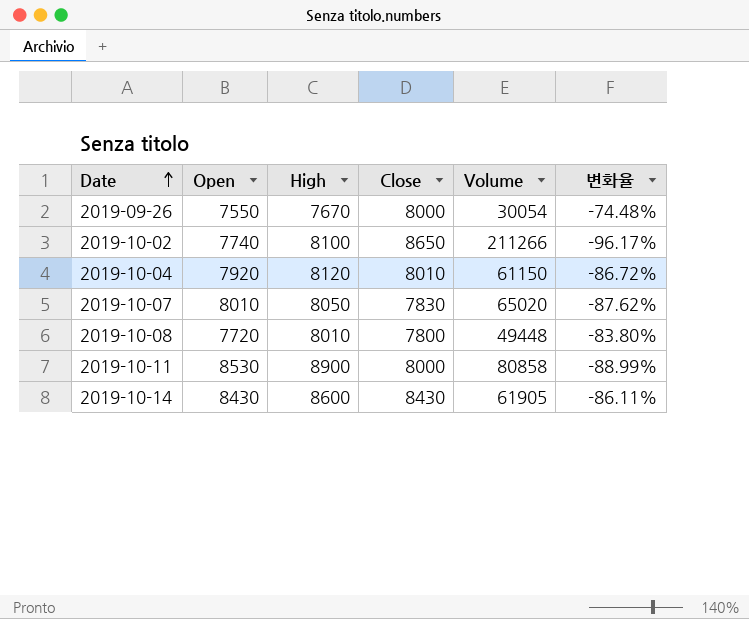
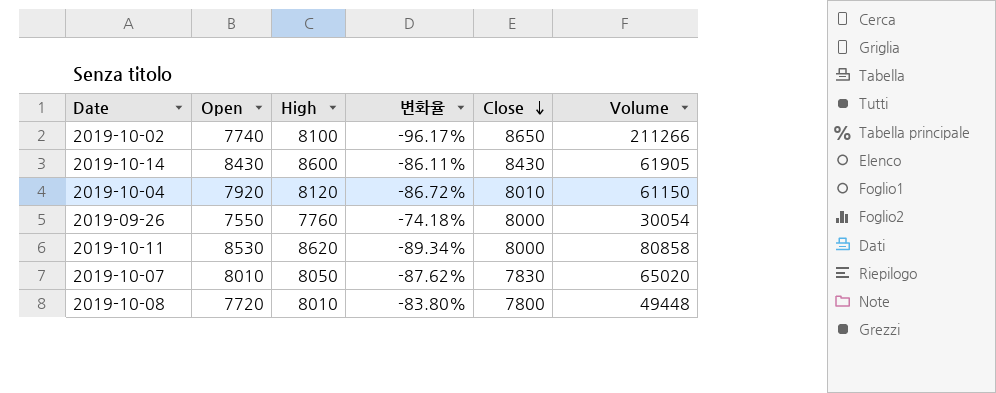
row order: Date ascending -> Close descending
column 변화율 | position: 6 -> 4
2019-09-26 | High: 7670 -> 7760
2019-09-26 | 변화율: -74.48% -> -74.18%
2019-10-11 | High: 8900 -> 8620
2019-10-11 | 변화율: -88.99% -> -89.34%

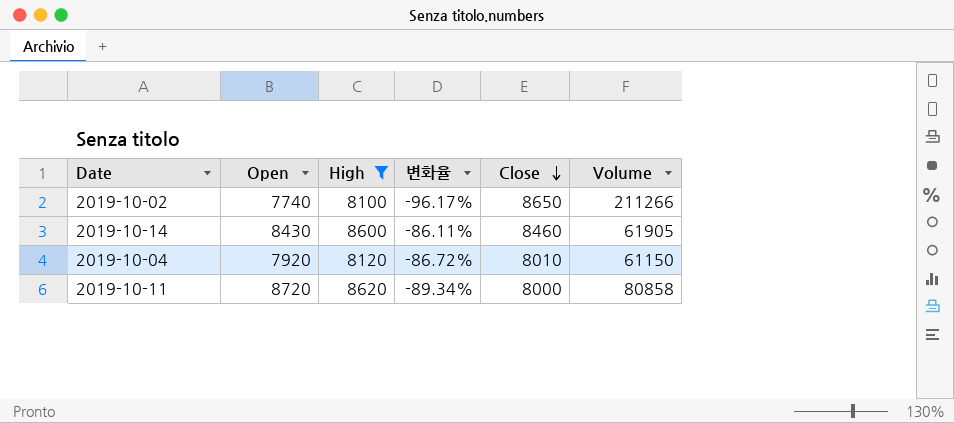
filter: none -> High >= 8100
2019-10-14 | Close: 8430 -> 8460
2019-10-11 | Open: 8530 -> 8720

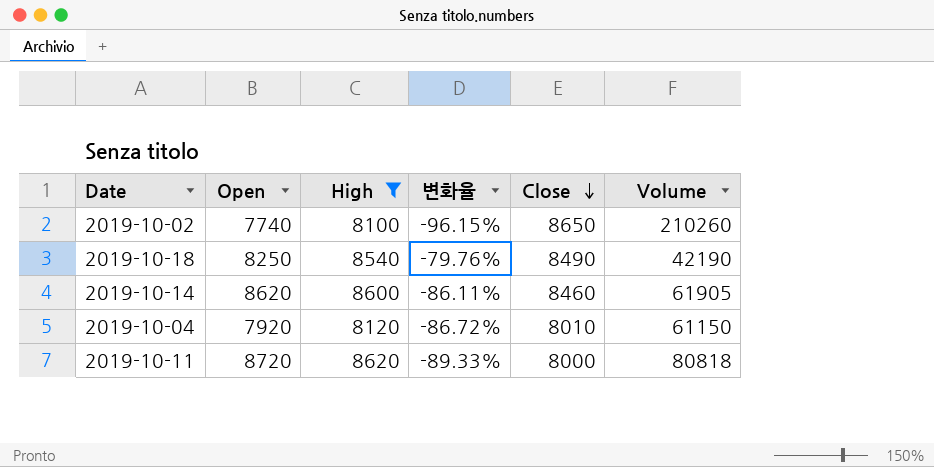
2019-10-02 | 변화율: -96.17% -> -96.15%
2019-10-02 | Volume: 211266 -> 210260
row 2019-10-18: none -> 8250 | 8540 | -79.76% | 8490 | 42190
2019-10-14 | Open: 8430 -> 8620
2019-10-11 | 변화율: -89.34% -> -89.33%
2019-10-11 | Volume: 80858 -> 80818

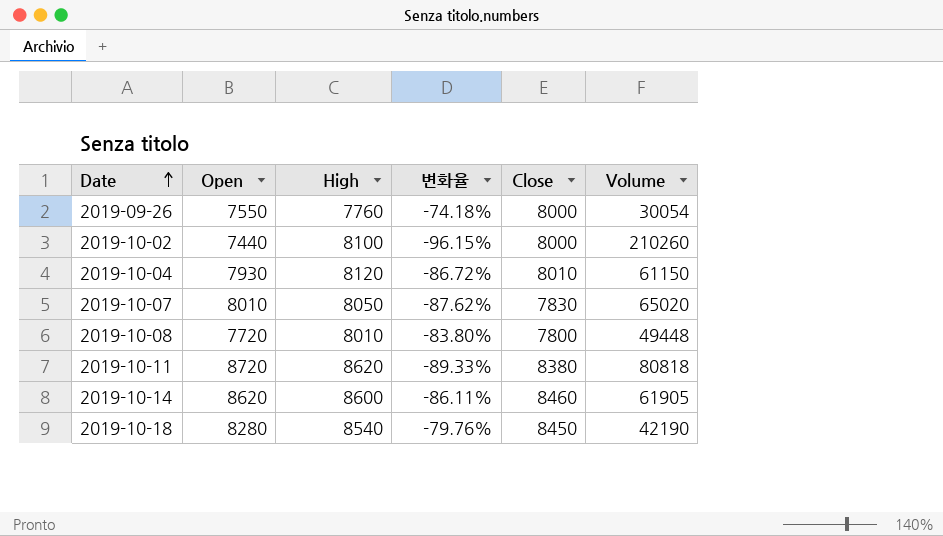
filter: High >= 8100 -> none
row order: Close descending -> Date ascending
2019-10-02 | Open: 7740 -> 7440
2019-10-02 | Close: 8650 -> 8000
2019-10-04 | Open: 7920 -> 7930
2019-10-11 | Close: 8000 -> 8380
2019-10-18 | Open: 8250 -> 8280
2019-10-18 | Close: 8490 -> 8450

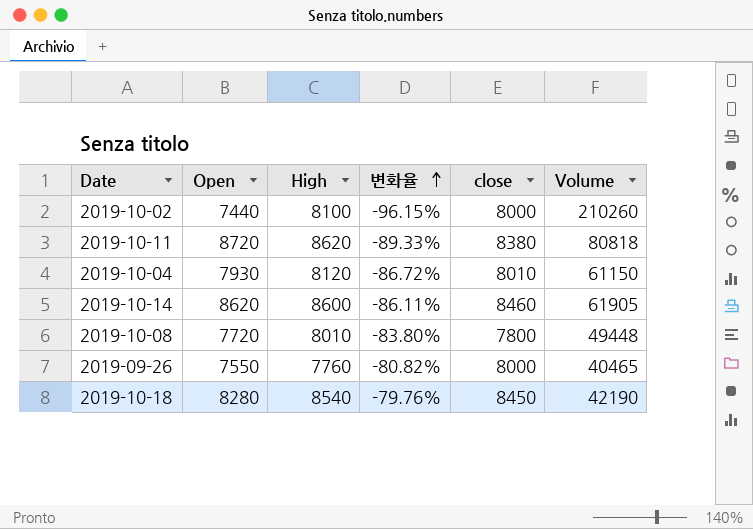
row order: Date ascending -> 변화율 ascending
column name: Close -> close
row 2019-10-07: 8010 | 8050 | -87.62% | 7830 | 65020 -> none
2019-09-26 | 변화율: -74.18% -> -80.82%
2019-09-26 | Volume: 30054 -> 40465

